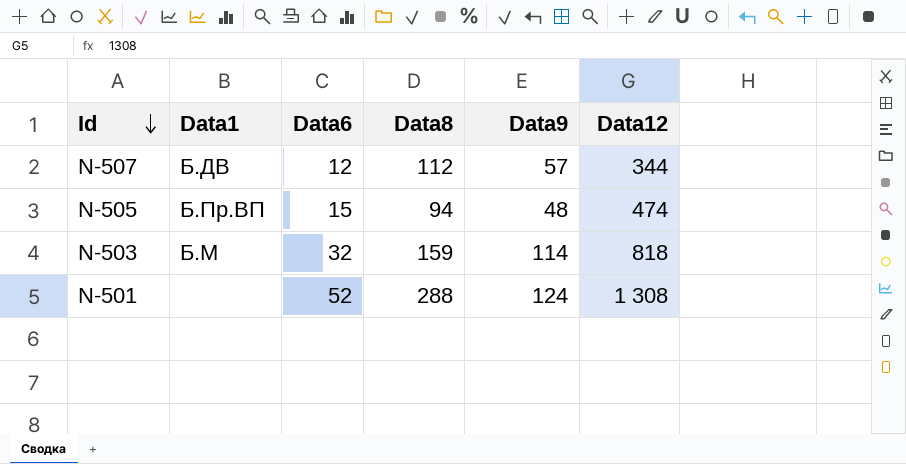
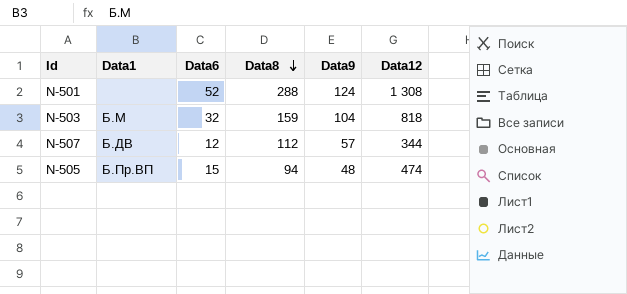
row order: Id descending -> Data8 descending
N-503 | Data9: 114 -> 104

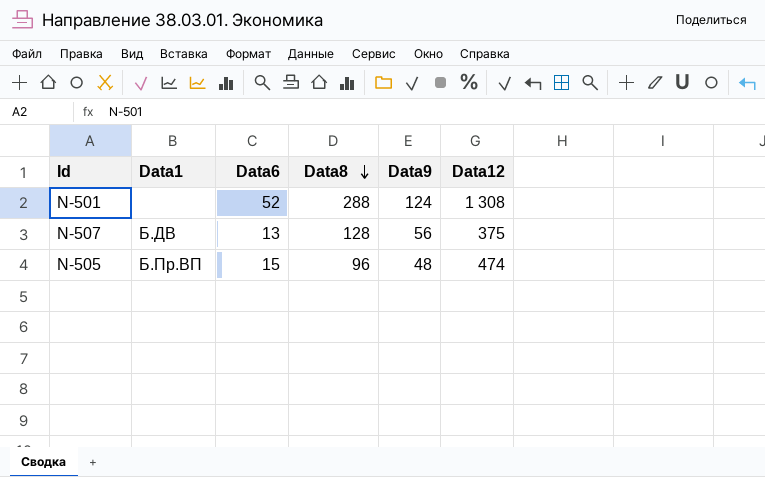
row N-503: Б.М | 32 | 159 | 104 | 818 -> none
N-507 | Data6: 12 -> 13
N-507 | Data8: 112 -> 128
N-507 | Data9: 57 -> 56
N-507 | Data12: 344 -> 375
N-505 | Data8: 94 -> 96

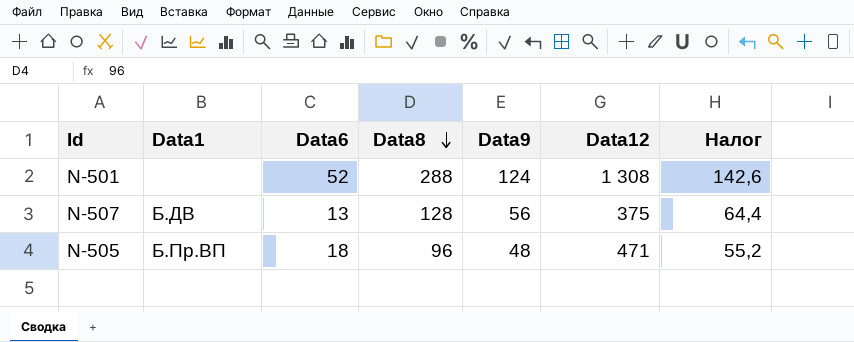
column Налог | formula: none -> [Data9] * 1,15
N-505 | Data6: 15 -> 18
N-505 | Data12: 474 -> 471

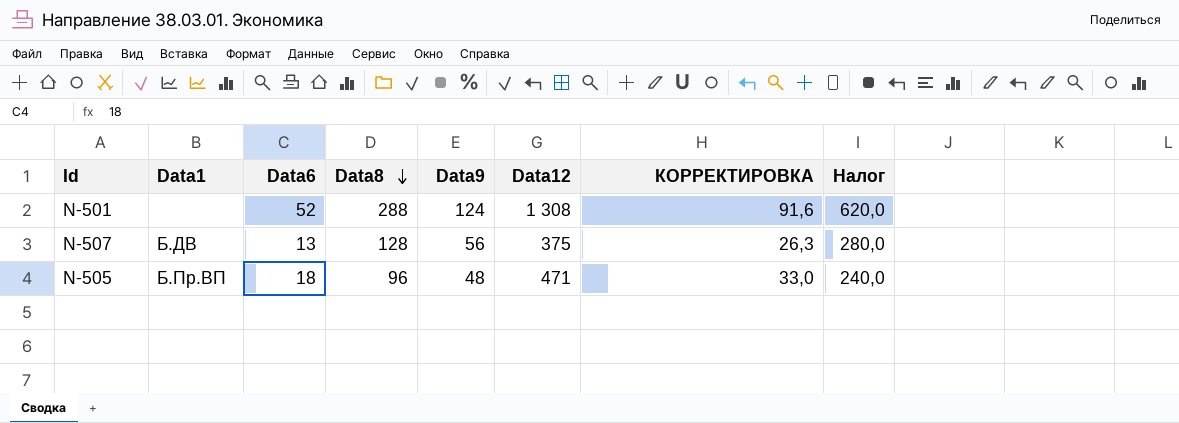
column КОРРЕКТИРОВКА | formula: none -> [Data12] * 0,07
column Налог | formula: [Data9] * 1,15 -> [Data9] * 5

